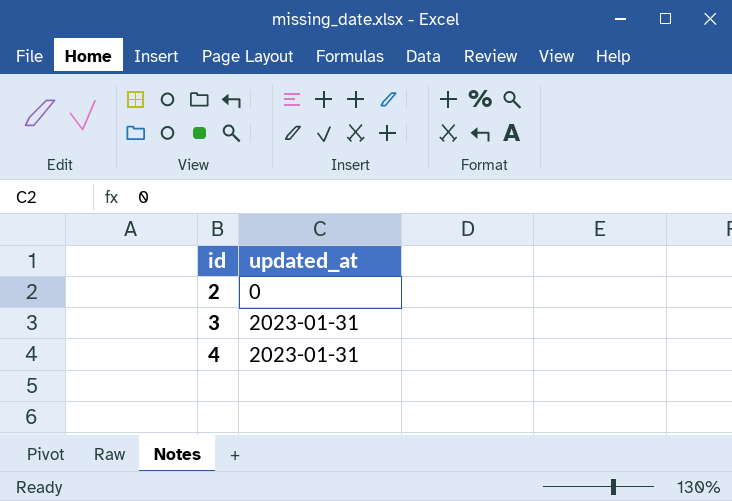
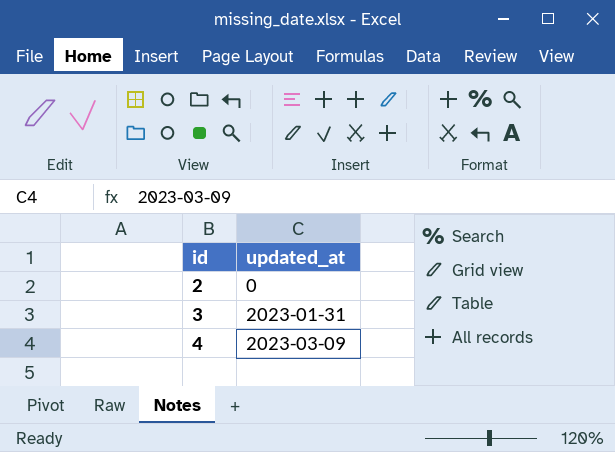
4 | updated_at: 2023-01-31 -> 2023-03-09

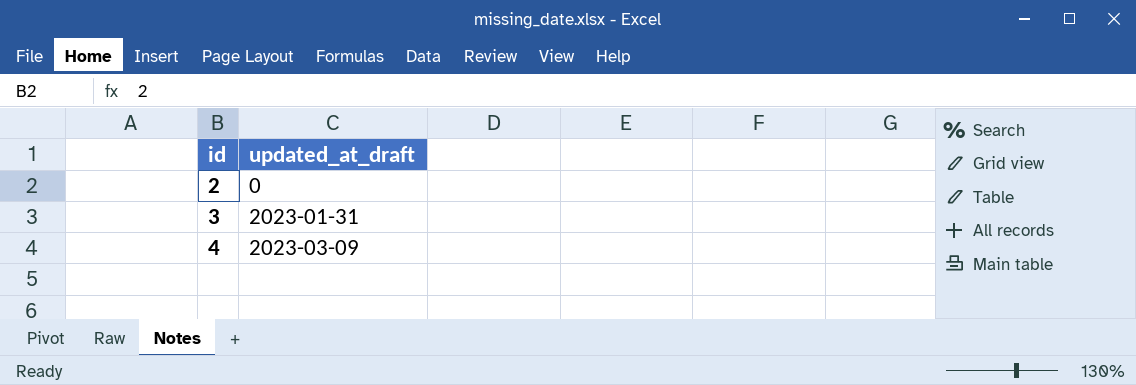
column name: updated_at -> updated_at_draft

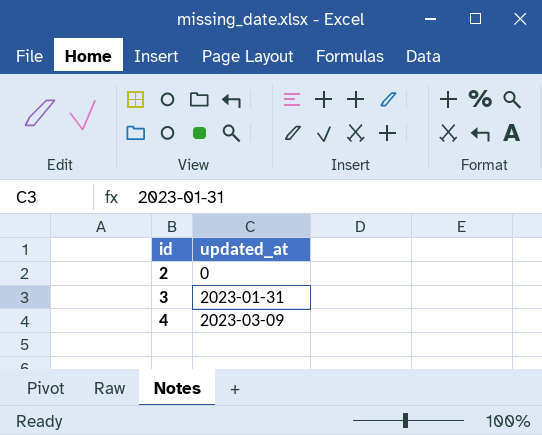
column name: updated_at_draft -> updated_at

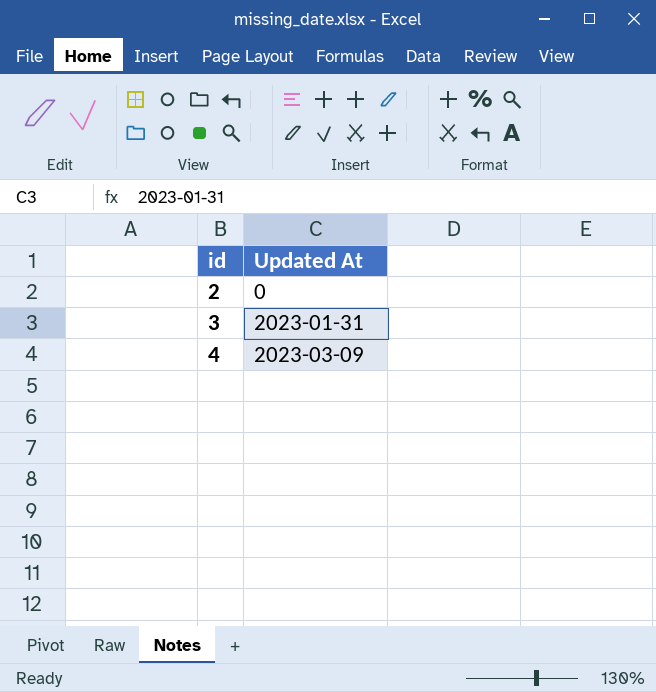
column name: updated_at -> Updated At

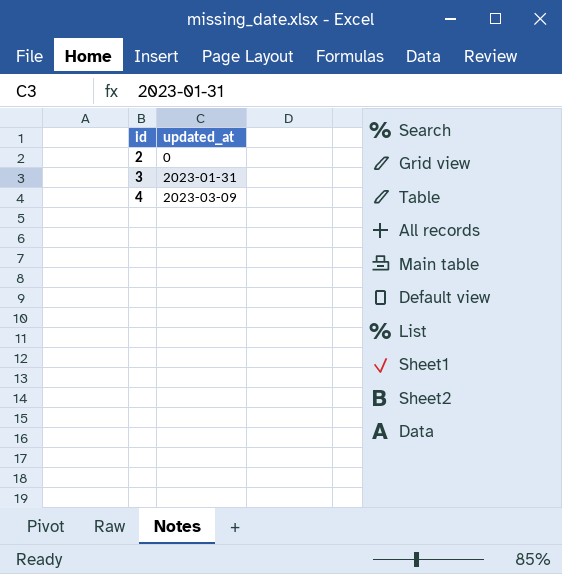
column name: Updated At -> updated_at

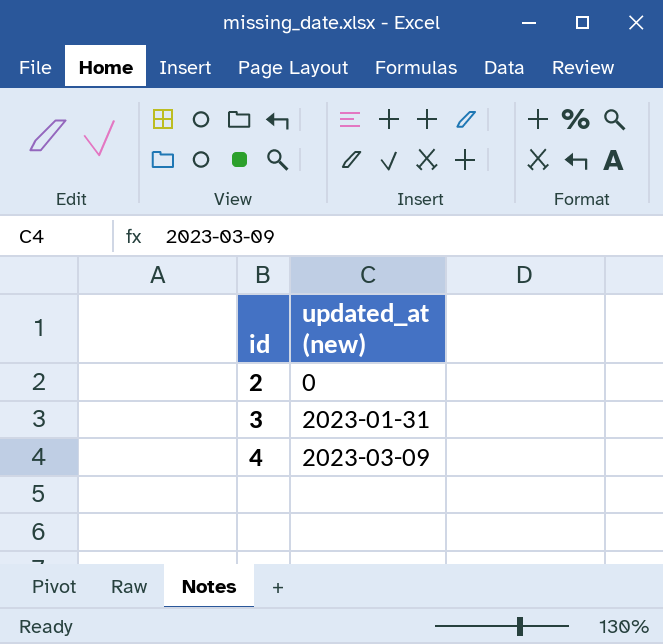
column name: updated_at -> updated_at (new)

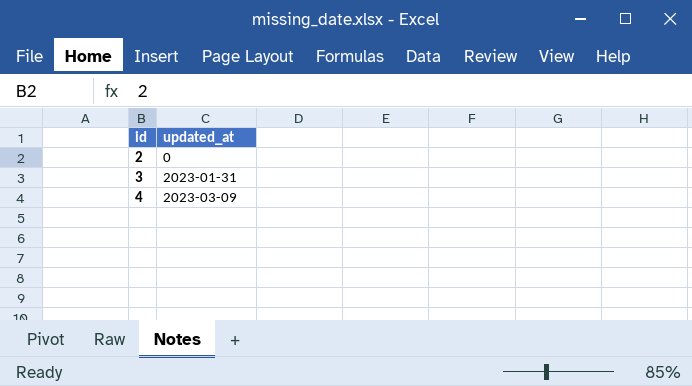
column name: updated_at (new) -> updated_at

